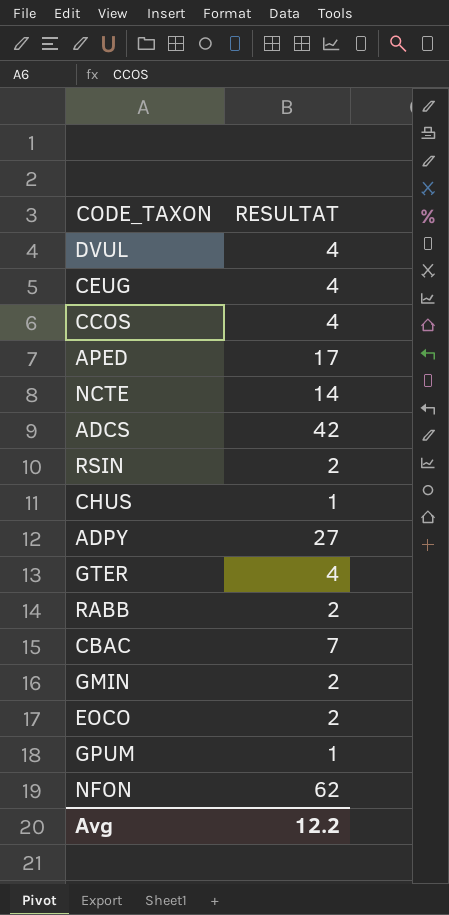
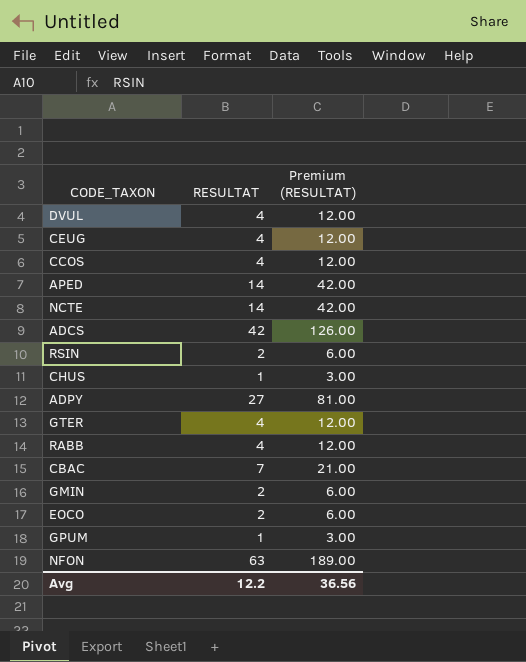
column Premium (RESULTAT) | formula: none -> [RESULTAT] * 3
APED | RESULTAT: 17 -> 14
RABB | RESULTAT: 2 -> 4
NFON | RESULTAT: 62 -> 63

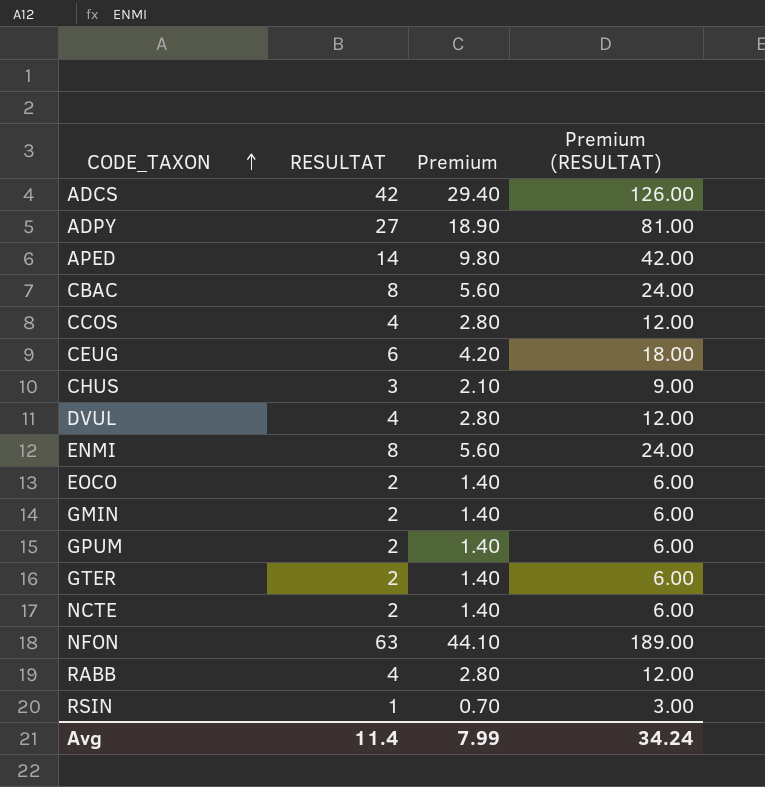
row order: none -> CODE_TAXON ascending
column Premium | formula: none -> [RESULTAT] * 0.7
CBAC | RESULTAT: 7 -> 8
CBAC | Premium (RESULTAT): 21.00 -> 24.00
CEUG | RESULTAT: 4 -> 6
CEUG | Premium (RESULTAT): 12.00 -> 18.00
CHUS | RESULTAT: 1 -> 3
CHUS | Premium (RESULTAT): 3.00 -> 9.00
row ENMI: none -> 8 | 5.60 | 24.00
GPUM | RESULTAT: 1 -> 2
GPUM | Premium (RESULTAT): 3.00 -> 6.00
GTER | RESULTAT: 4 -> 2
GTER | Premium (RESULTAT): 12.00 -> 6.00
NCTE | RESULTAT: 14 -> 2
NCTE | Premium (RESULTAT): 42.00 -> 6.00
RSIN | RESULTAT: 2 -> 1
RSIN | Premium (RESULTAT): 6.00 -> 3.00
Avg | RESULTAT: 12.2 -> 11.4
Avg | Premium (RESULTAT): 36.56 -> 34.24

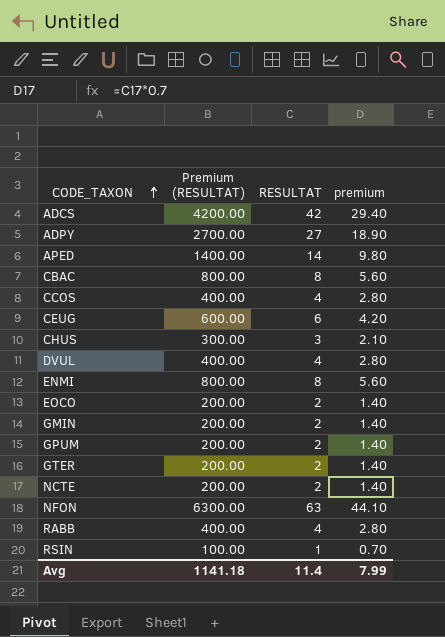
column Premium (RESULTAT) | formula: [RESULTAT] * 3 -> [RESULTAT] * 100
column Premium (RESULTAT) | position: 4 -> 2
column name: Premium -> premium
Avg | Premium (RESULTAT): 34.24 -> 1141.18

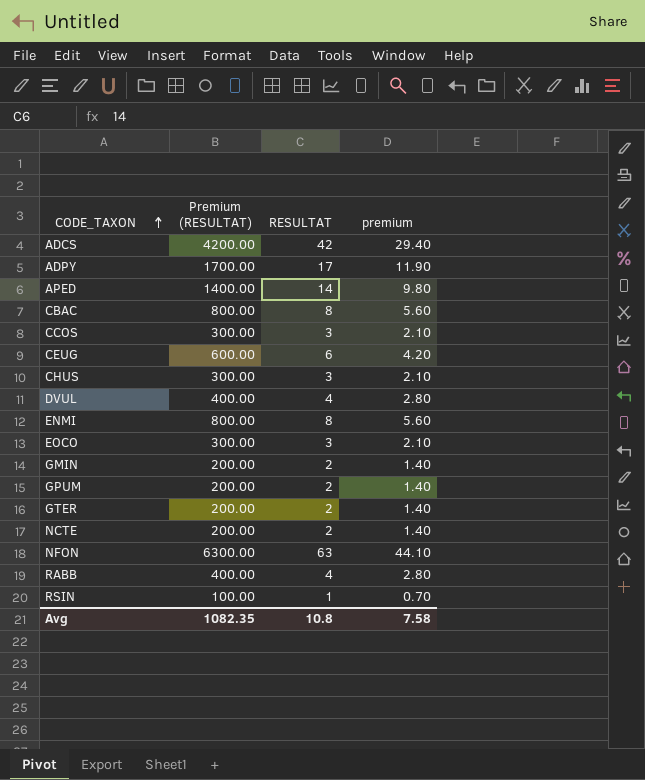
ADPY | Premium (RESULTAT): 2700.00 -> 1700.00
ADPY | RESULTAT: 27 -> 17
ADPY | premium: 18.90 -> 11.90
CCOS | Premium (RESULTAT): 400.00 -> 300.00
CCOS | RESULTAT: 4 -> 3
CCOS | premium: 2.80 -> 2.10
EOCO | Premium (RESULTAT): 200.00 -> 300.00
EOCO | RESULTAT: 2 -> 3
EOCO | premium: 1.40 -> 2.10
Avg | Premium (RESULTAT): 1141.18 -> 1082.35
Avg | RESULTAT: 11.4 -> 10.8
Avg | premium: 7.99 -> 7.58

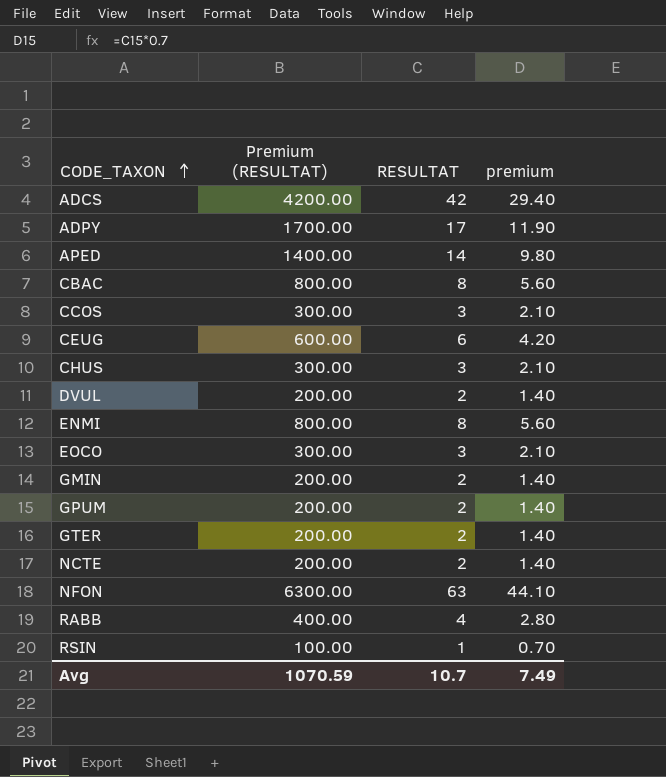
DVUL | Premium (RESULTAT): 400.00 -> 200.00
DVUL | RESULTAT: 4 -> 2
DVUL | premium: 2.80 -> 1.40
Avg | Premium (RESULTAT): 1082.35 -> 1070.59
Avg | RESULTAT: 10.8 -> 10.7
Avg | premium: 7.58 -> 7.49

